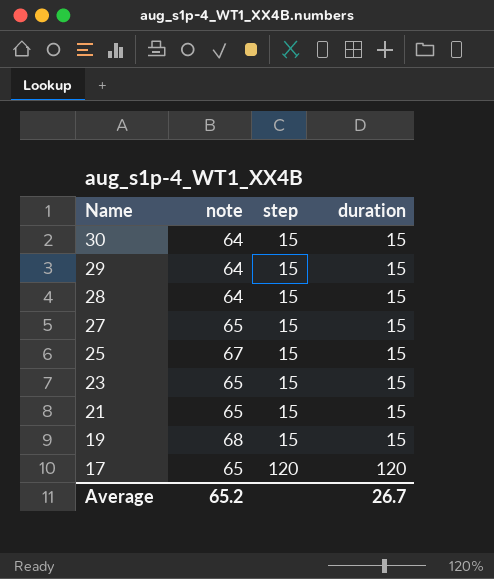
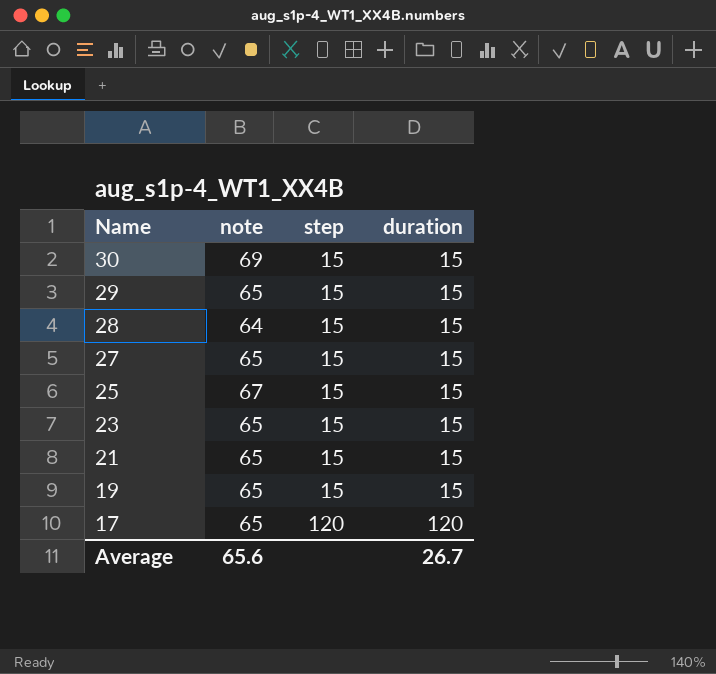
30 | note: 64 -> 69
29 | note: 64 -> 65
19 | note: 68 -> 65
Average | note: 65.2 -> 65.6

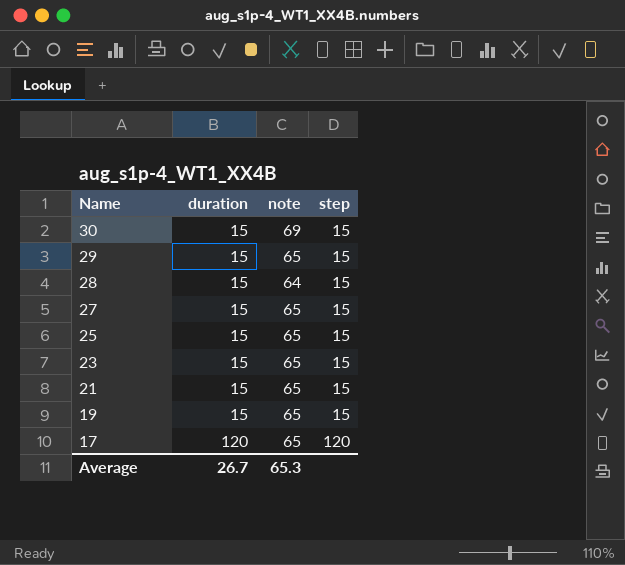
column duration | position: 4 -> 2
25 | note: 67 -> 65
Average | note: 65.6 -> 65.3

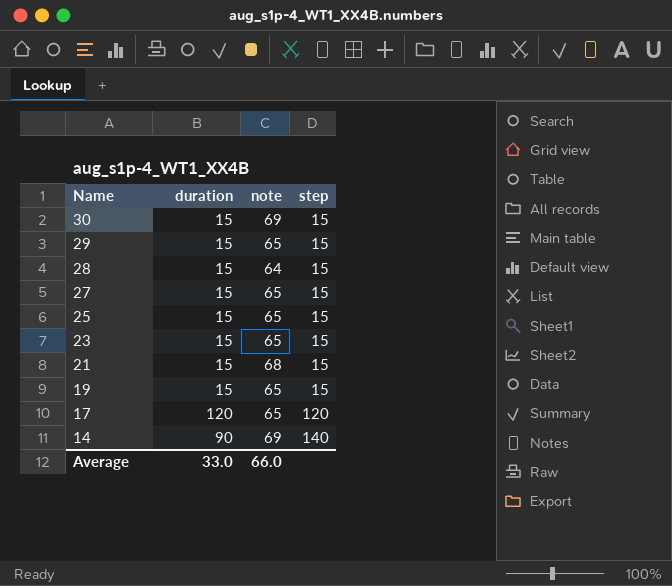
21 | note: 65 -> 68
row 14: none -> 90 | 69 | 140
Average | duration: 26.7 -> 33.0
Average | note: 65.3 -> 66.0

